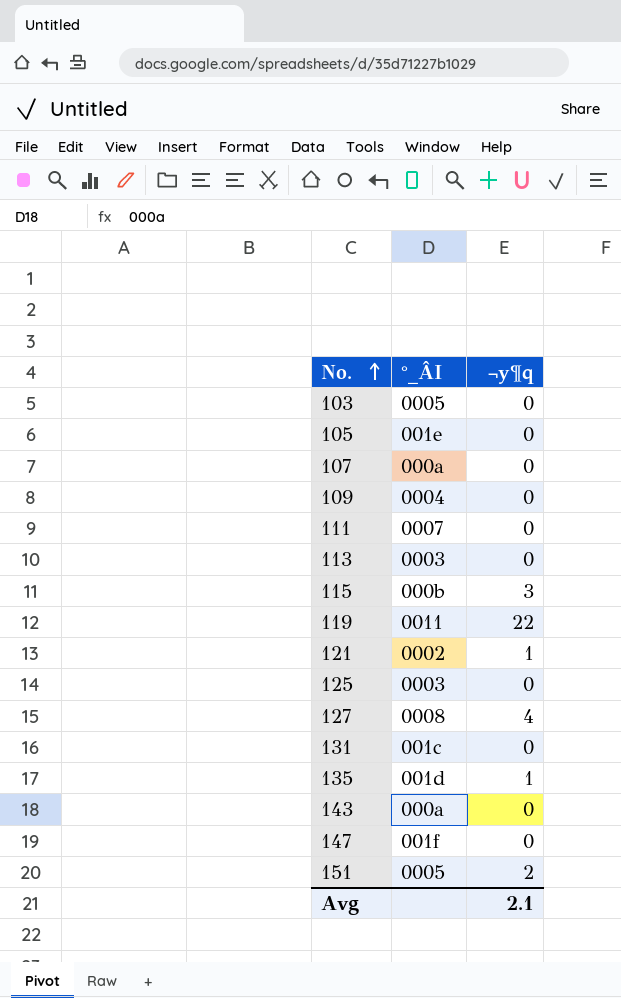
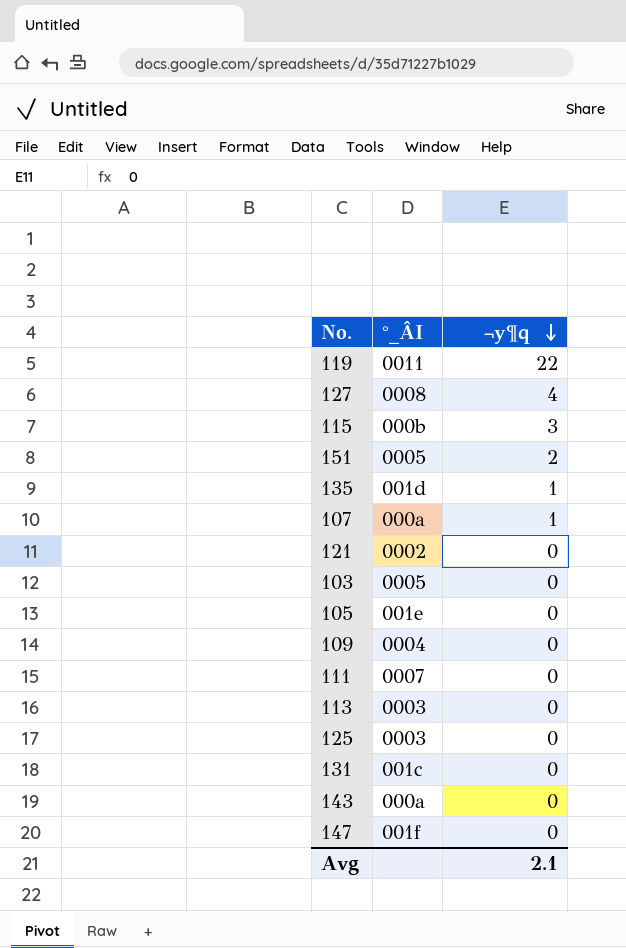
row order: No. ascending -> ¬y¶q descending
107 | ¬y¶q: 0 -> 1
121 | ¬y¶q: 1 -> 0

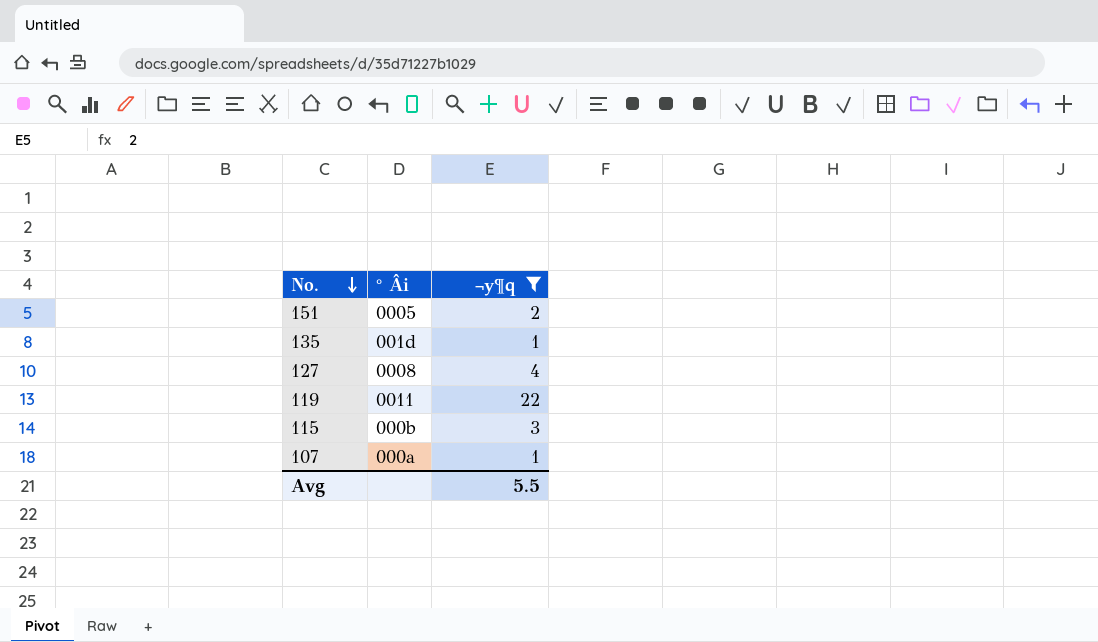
filter: none -> ¬y¶q != 0
row order: ¬y¶q descending -> No. descending
column name: °_ÂI -> ° Âi
Avg | ¬y¶q: 2.1 -> 5.5

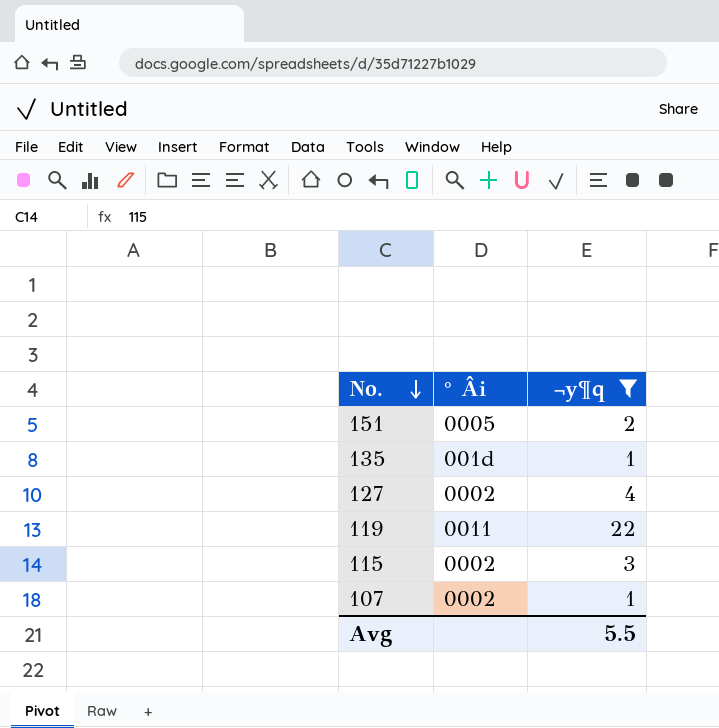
127 | ° Âi: 0008 -> 0002
115 | ° Âi: 000b -> 0002
107 | ° Âi: 000a -> 0002

